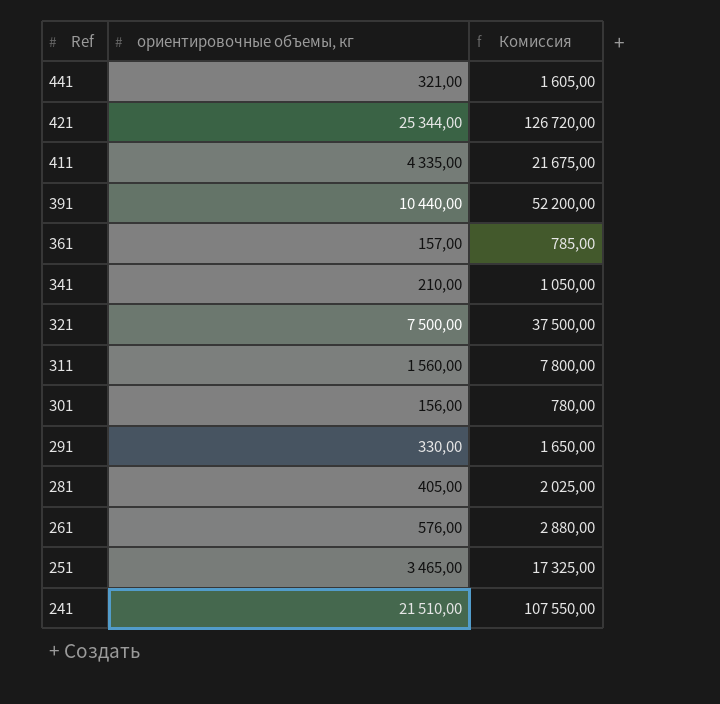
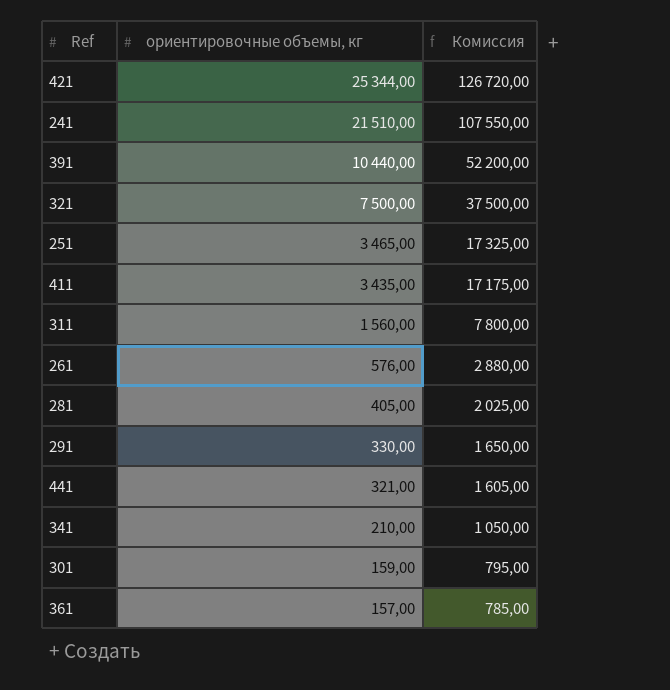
row order: Ref descending -> ориентировочные объемы, кг descending
411 | ориентировочные объемы, кг: 4 335,00 -> 3 435,00
411 | Комиссия: 21 675,00 -> 17 175,00
301 | ориентировочные объемы, кг: 156,00 -> 159,00
301 | Комиссия: 780,00 -> 795,00

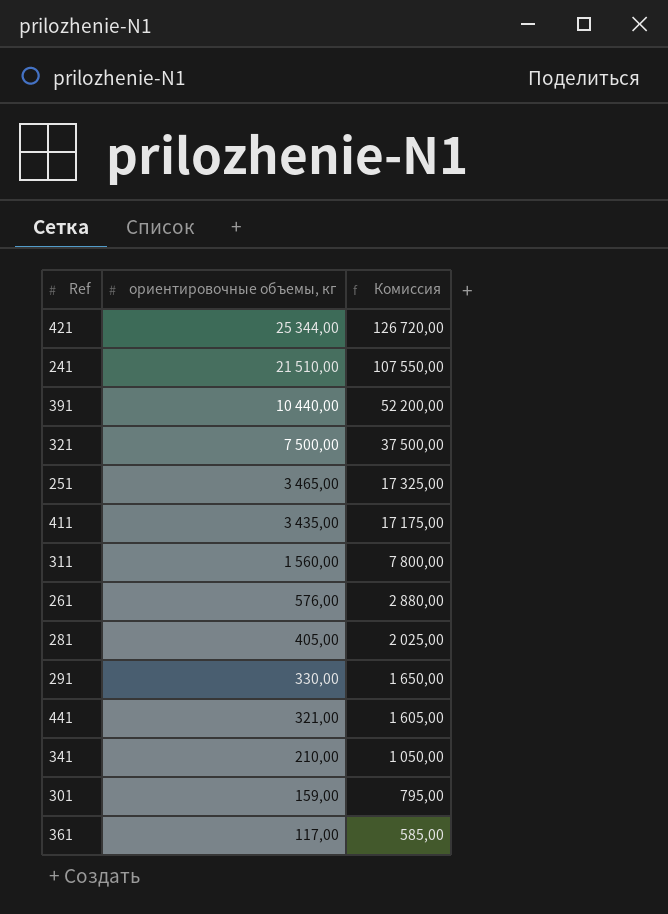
361 | ориентировочные объемы, кг: 157,00 -> 117,00
361 | Комиссия: 785,00 -> 585,00

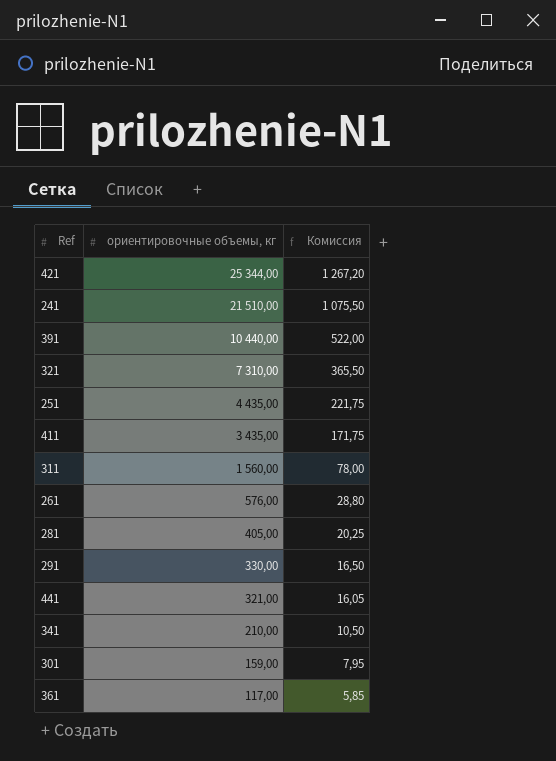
column Комиссия | formula: [ориентировочные объемы, кг] * 5 -> [ориентировочные объемы, кг] * 0,05
321 | ориентировочные объемы, кг: 7 500,00 -> 7 310,00
251 | ориентировочные объемы, кг: 3 465,00 -> 4 435,00

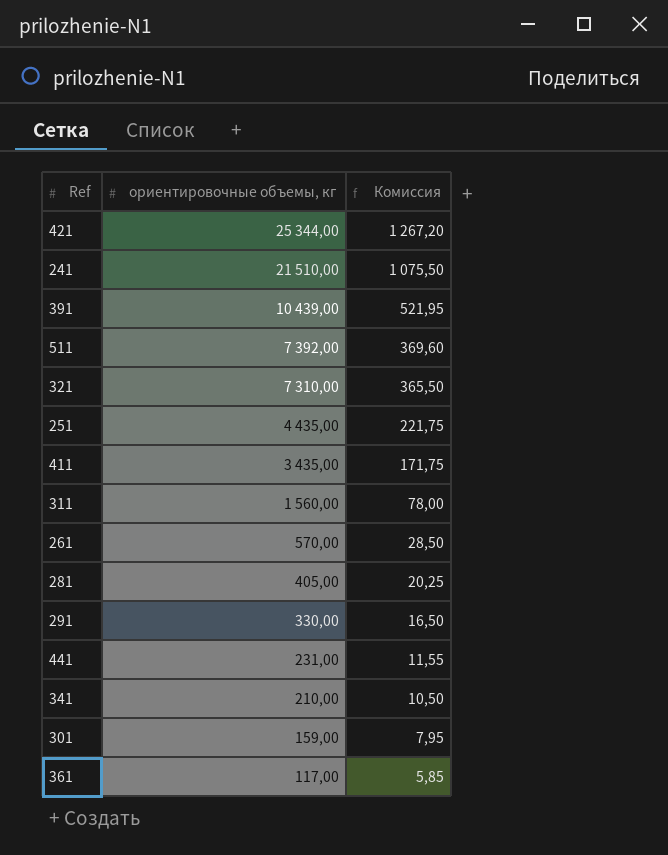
391 | ориентировочные объемы, кг: 10 440,00 -> 10 439,00
391 | Комиссия: 522,00 -> 521,95
row 511: none -> 7 392,00 | 369,60
261 | ориентировочные объемы, кг: 576,00 -> 570,00
261 | Комиссия: 28,80 -> 28,50
441 | ориентировочные объемы, кг: 321,00 -> 231,00
441 | Комиссия: 16,05 -> 11,55

